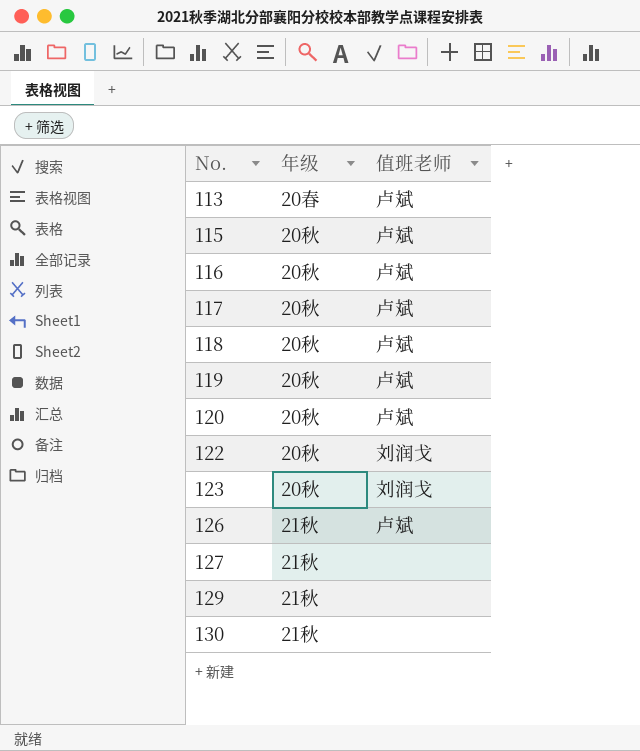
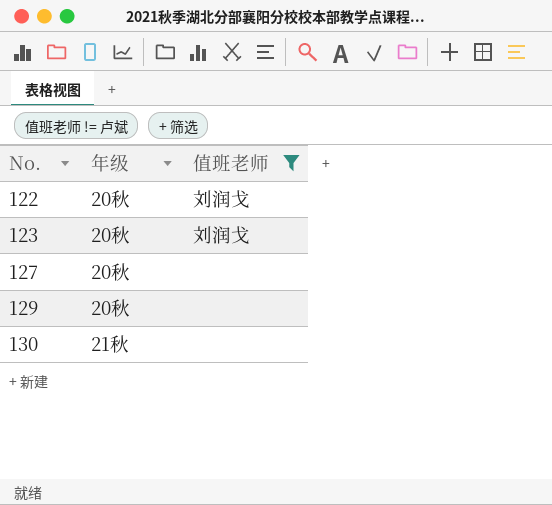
filter: none -> 值班老师 != 卢斌
127 | 年级: 21秋 -> 20秋
129 | 年级: 21秋 -> 20秋

